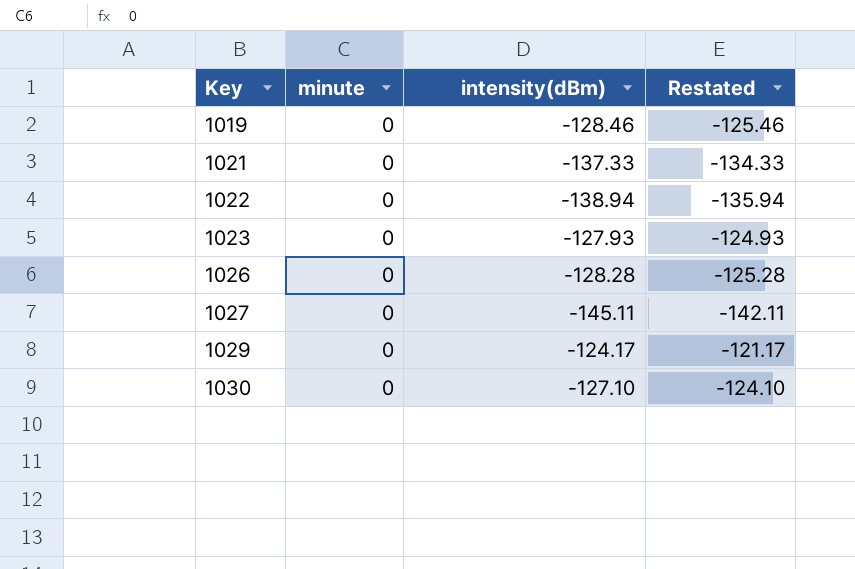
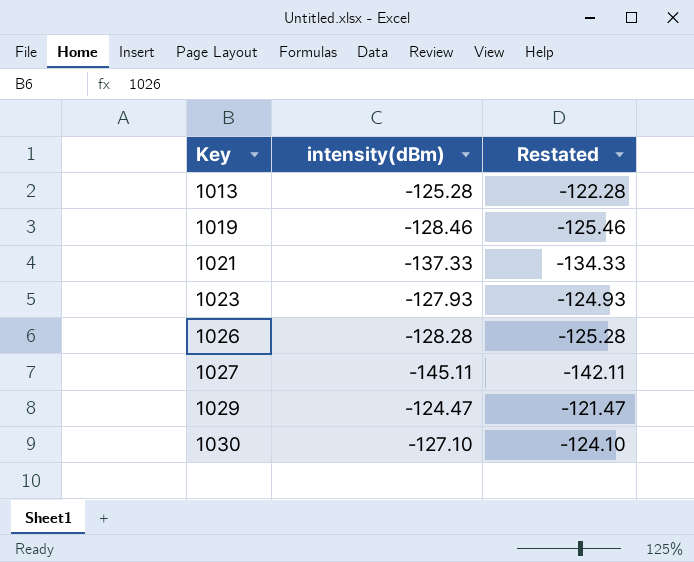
column minute | position: 2 -> none
row 1022: 0 | -138.94 | -135.94 -> none
row 1013: none -> -125.28 | -122.28
1029 | intensity(dBm): -124.17 -> -124.47
1029 | Restated: -121.17 -> -121.47

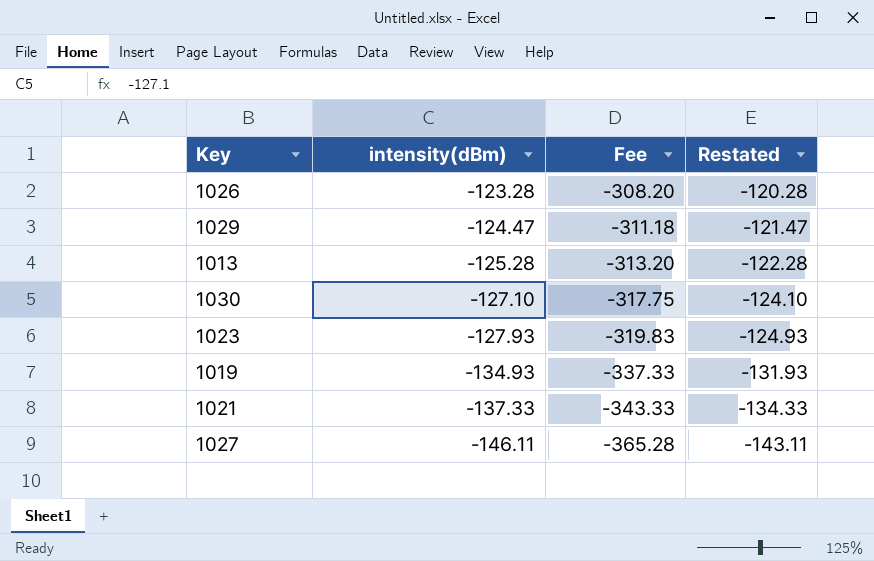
row order: Key ascending -> intensity(dBm) descending
column Fee | formula: none -> [intensity(dBm)] * 2.5
1026 | intensity(dBm): -128.28 -> -123.28
1026 | Restated: -125.28 -> -120.28
1019 | intensity(dBm): -128.46 -> -134.93
1019 | Restated: -125.46 -> -131.93
1027 | intensity(dBm): -145.11 -> -146.11
1027 | Restated: -142.11 -> -143.11

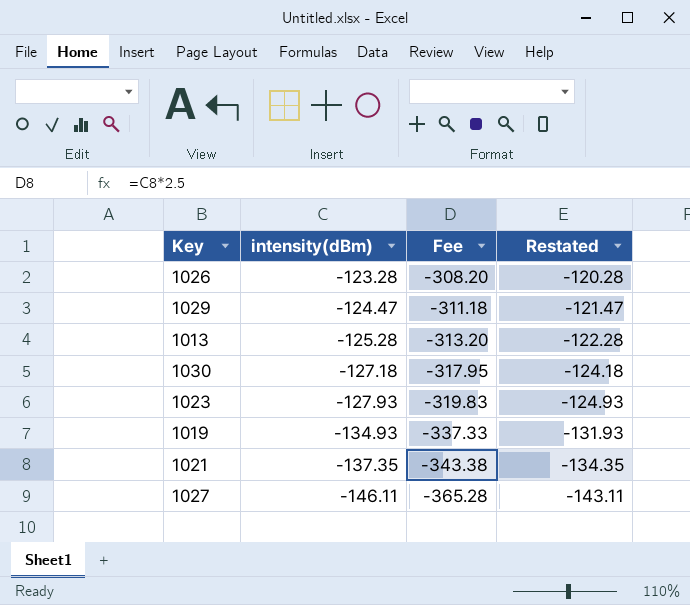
1030 | intensity(dBm): -127.10 -> -127.18
1030 | Fee: -317.75 -> -317.95
1030 | Restated: -124.10 -> -124.18
1021 | intensity(dBm): -137.33 -> -137.35
1021 | Fee: -343.33 -> -343.38
1021 | Restated: -134.33 -> -134.35

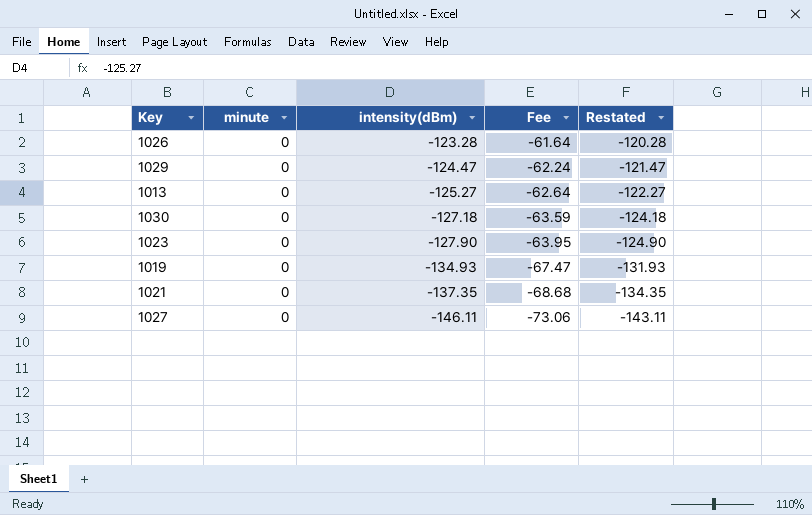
column minute | position: none -> 2
column Fee | formula: [intensity(dBm)] * 2.5 -> [intensity(dBm)] * 0.5
1013 | intensity(dBm): -125.28 -> -125.27
1013 | Restated: -122.28 -> -122.27
1023 | intensity(dBm): -127.93 -> -127.90
1023 | Restated: -124.93 -> -124.90

